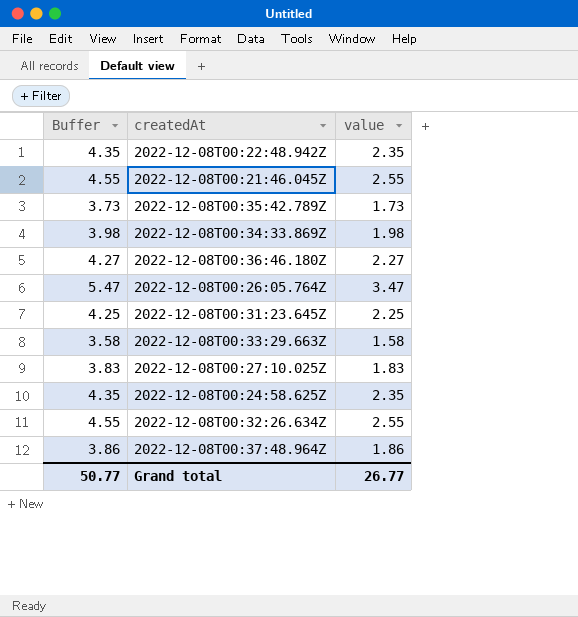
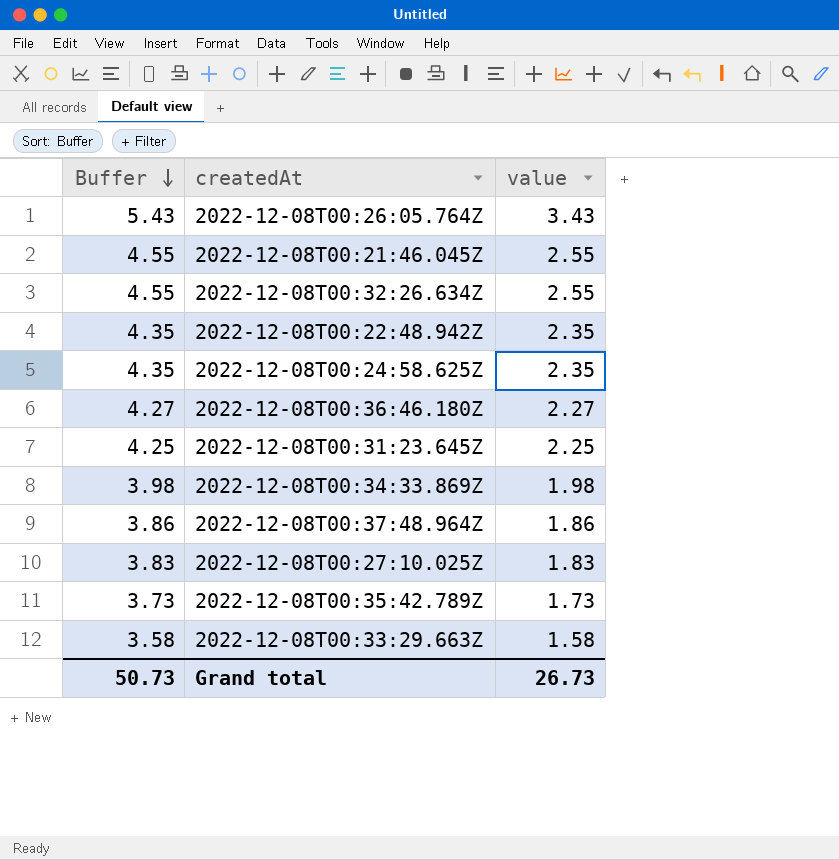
row order: none -> Buffer descending
2022-12-08T00:26:05.764Z | Buffer: 5.47 -> 5.43
2022-12-08T00:26:05.764Z | value: 3.47 -> 3.43
Grand total | Buffer: 50.77 -> 50.73
Grand total | value: 26.77 -> 26.73

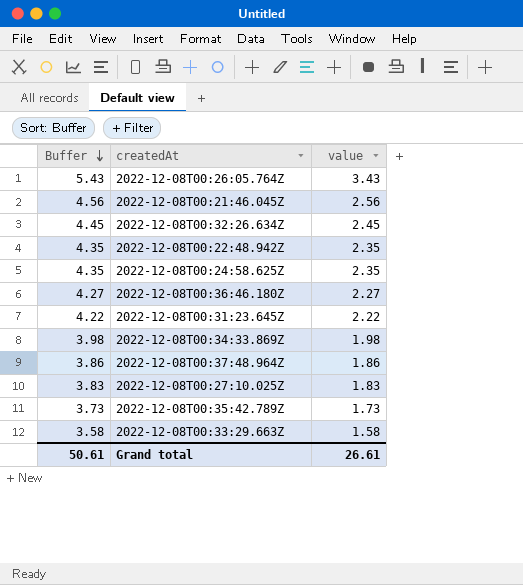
2022-12-08T00:21:46.045Z | Buffer: 4.55 -> 4.56
2022-12-08T00:21:46.045Z | value: 2.55 -> 2.56
2022-12-08T00:32:26.634Z | Buffer: 4.55 -> 4.45
2022-12-08T00:32:26.634Z | value: 2.55 -> 2.45
2022-12-08T00:31:23.645Z | Buffer: 4.25 -> 4.22
2022-12-08T00:31:23.645Z | value: 2.25 -> 2.22
Grand total | Buffer: 50.73 -> 50.61
Grand total | value: 26.73 -> 26.61

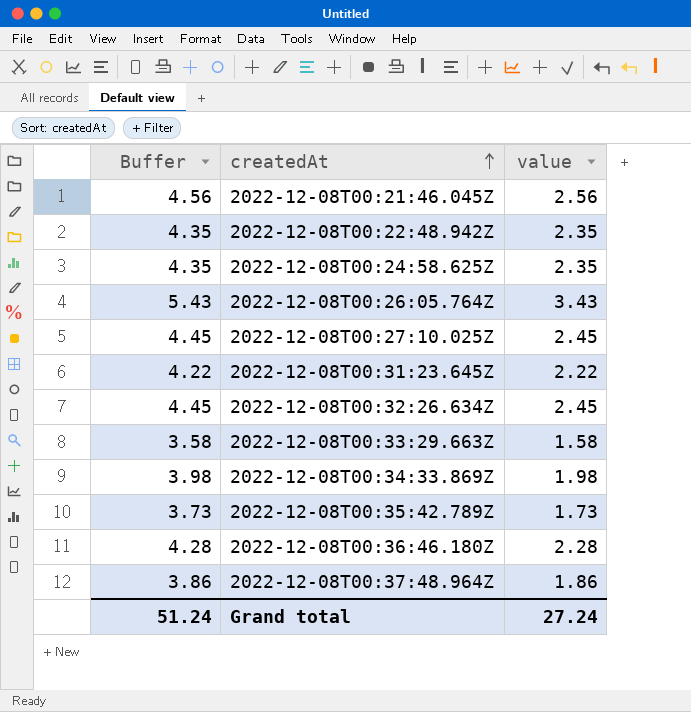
row order: Buffer descending -> createdAt ascending
2022-12-08T00:27:10.025Z | Buffer: 3.83 -> 4.45
2022-12-08T00:27:10.025Z | value: 1.83 -> 2.45
2022-12-08T00:36:46.180Z | Buffer: 4.27 -> 4.28
2022-12-08T00:36:46.180Z | value: 2.27 -> 2.28
Grand total | Buffer: 50.61 -> 51.24
Grand total | value: 26.61 -> 27.24

